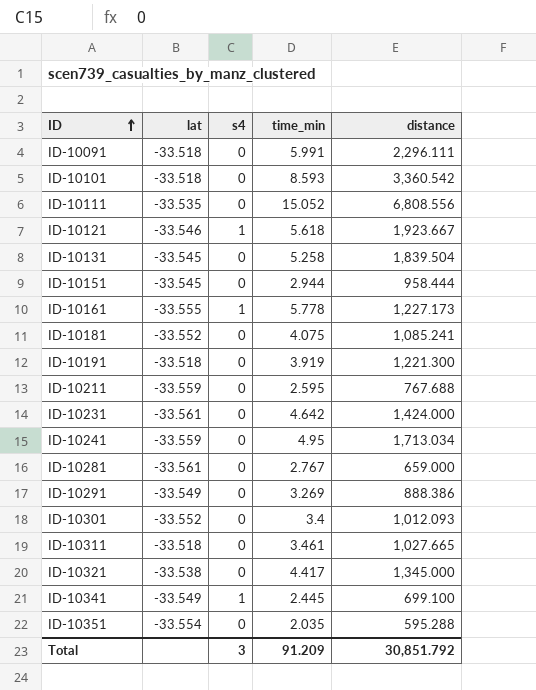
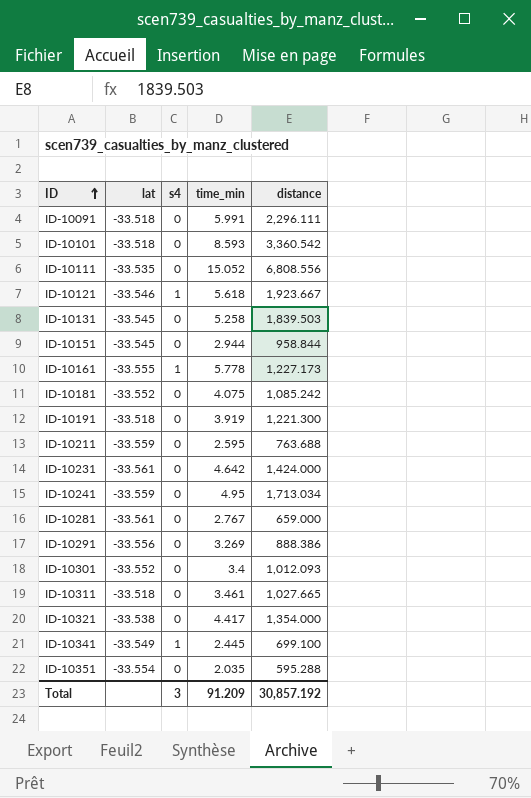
ID-10131 | distance: 1,839.504 -> 1,839.503
ID-10151 | distance: 958.444 -> 958.844
ID-10181 | distance: 1,085.241 -> 1,085.242
ID-10211 | distance: 767.688 -> 763.688
ID-10291 | lat: -33.549 -> -33.556
ID-10321 | distance: 1,345.000 -> 1,354.000
Total | distance: 30,851.792 -> 30,857.192

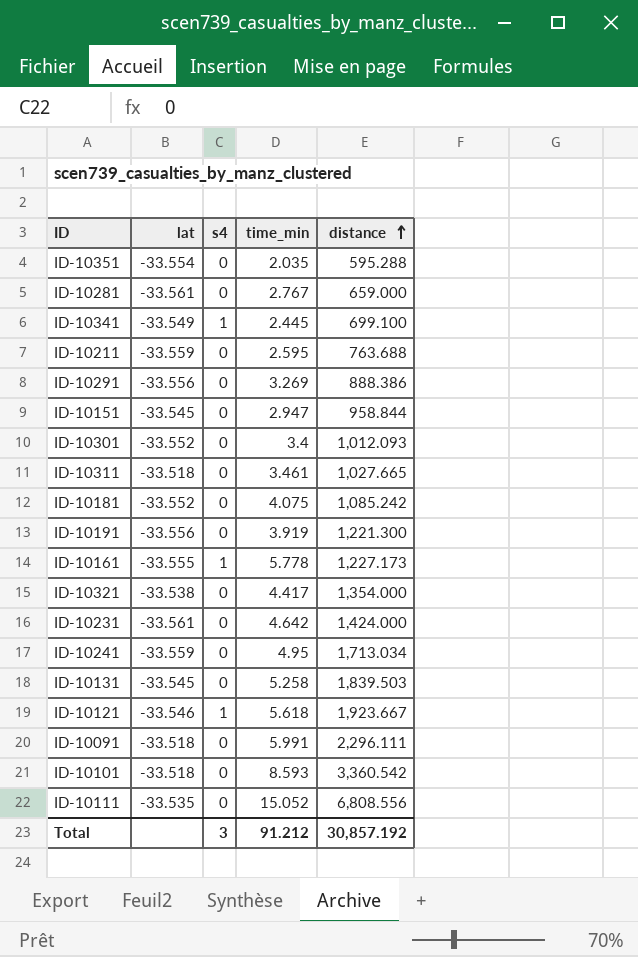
row order: ID ascending -> distance ascending
ID-10151 | time_min: 2.944 -> 2.947
ID-10191 | lat: -33.518 -> -33.556
Total | time_min: 91.209 -> 91.212

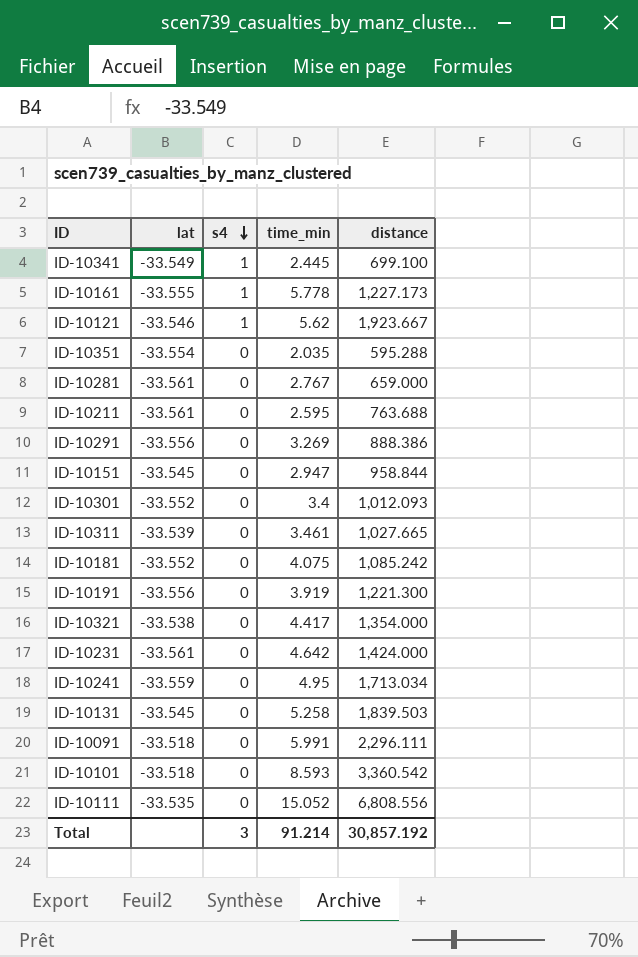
row order: distance ascending -> s4 descending
ID-10121 | time_min: 5.618 -> 5.62
ID-10211 | lat: -33.559 -> -33.561
ID-10311 | lat: -33.518 -> -33.539
Total | time_min: 91.212 -> 91.214

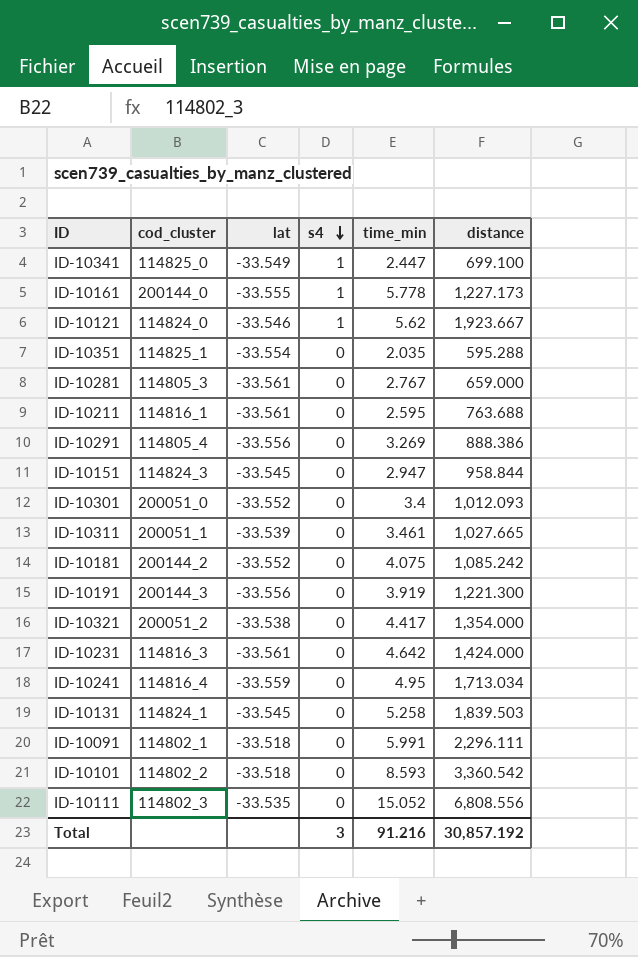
column cod_cluster | position: none -> 2
ID-10341 | time_min: 2.445 -> 2.447
Total | time_min: 91.214 -> 91.216

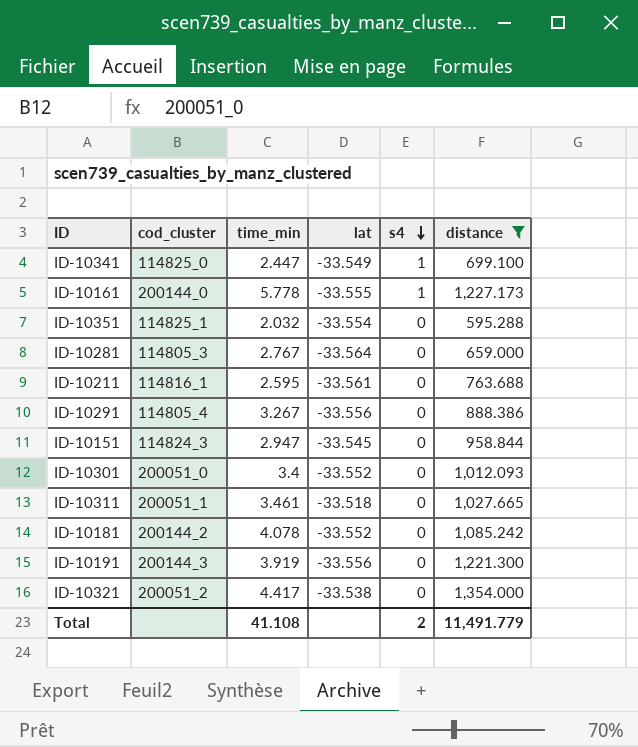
filter: none -> distance <= 1,354.000
column time_min | position: 5 -> 3
ID-10351 | time_min: 2.035 -> 2.032
ID-10281 | lat: -33.561 -> -33.564
ID-10291 | time_min: 3.269 -> 3.267
ID-10311 | lat: -33.539 -> -33.518
ID-10181 | time_min: 4.075 -> 4.078
Total | time_min: 91.216 -> 41.108
Total | s4: 3 -> 2
Total | distance: 30,857.192 -> 11,491.779

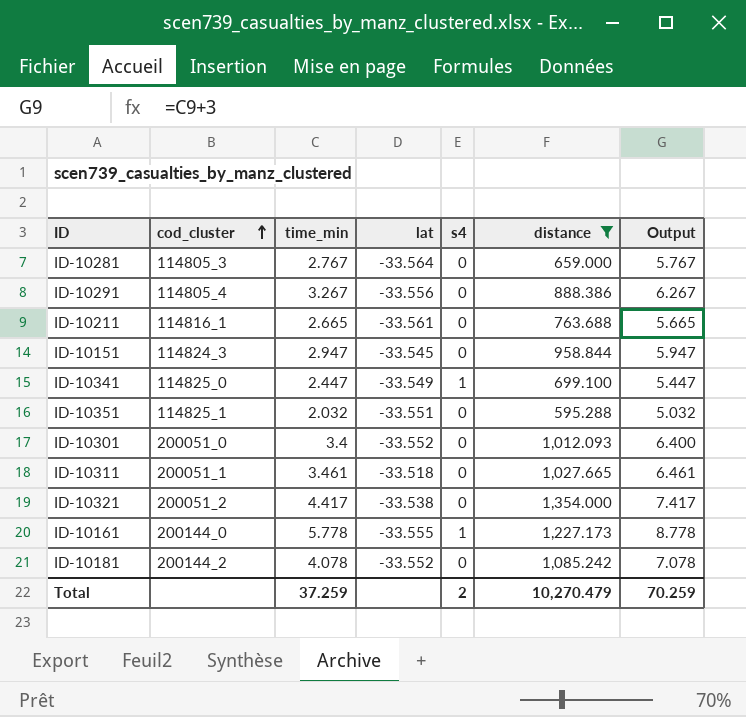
row order: s4 descending -> cod_cluster ascending
column Output | formula: none -> [time_min] + 3
row ID-10191: 200144_3 | 3.919 | -33.556 | 0 | 1,221.300 -> none
ID-10211 | time_min: 2.595 -> 2.665
ID-10351 | lat: -33.554 -> -33.551
Total | time_min: 41.108 -> 37.259
Total | distance: 11,491.779 -> 10,270.479

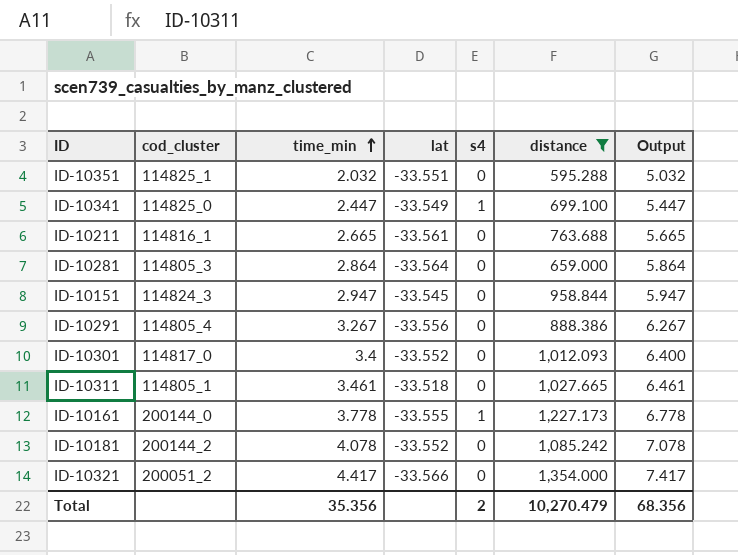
row order: cod_cluster ascending -> time_min ascending
ID-10281 | time_min: 2.767 -> 2.864
ID-10281 | Output: 5.767 -> 5.864
ID-10301 | cod_cluster: 200051_0 -> 114817_0
ID-10311 | cod_cluster: 200051_1 -> 114805_1
ID-10161 | time_min: 5.778 -> 3.778
ID-10161 | Output: 8.778 -> 6.778
ID-10321 | lat: -33.538 -> -33.566
Total | time_min: 37.259 -> 35.356
Total | Output: 70.259 -> 68.356

